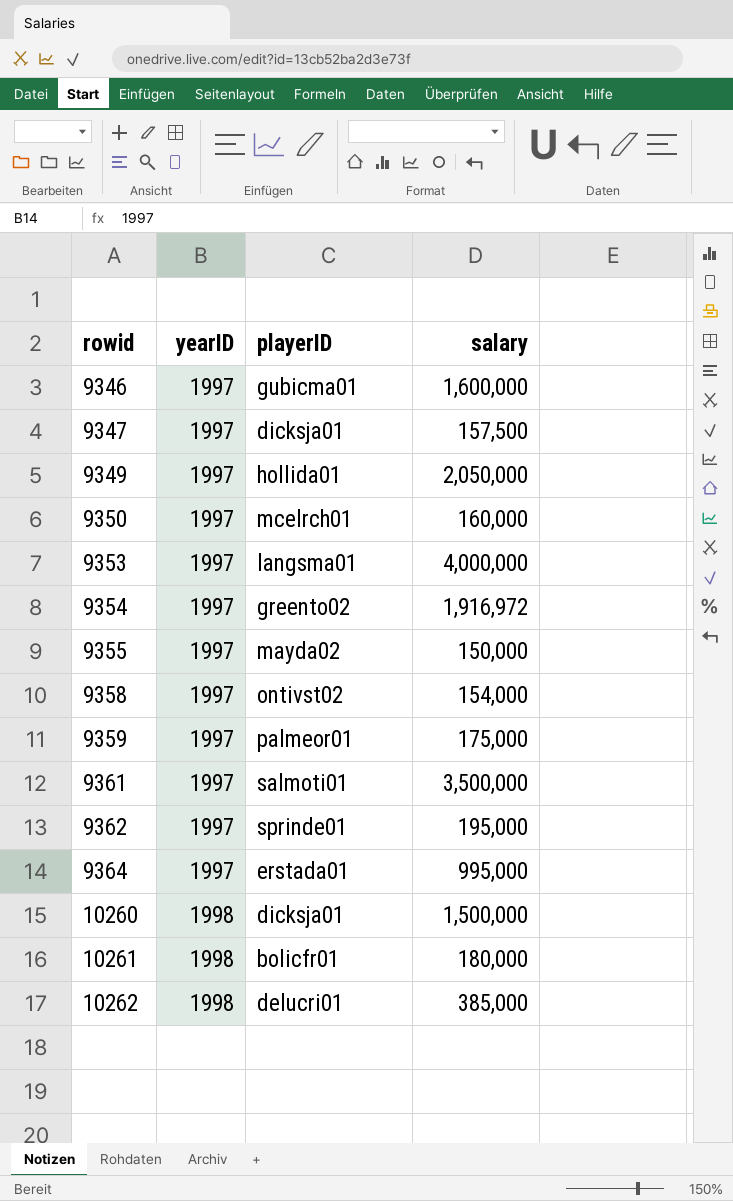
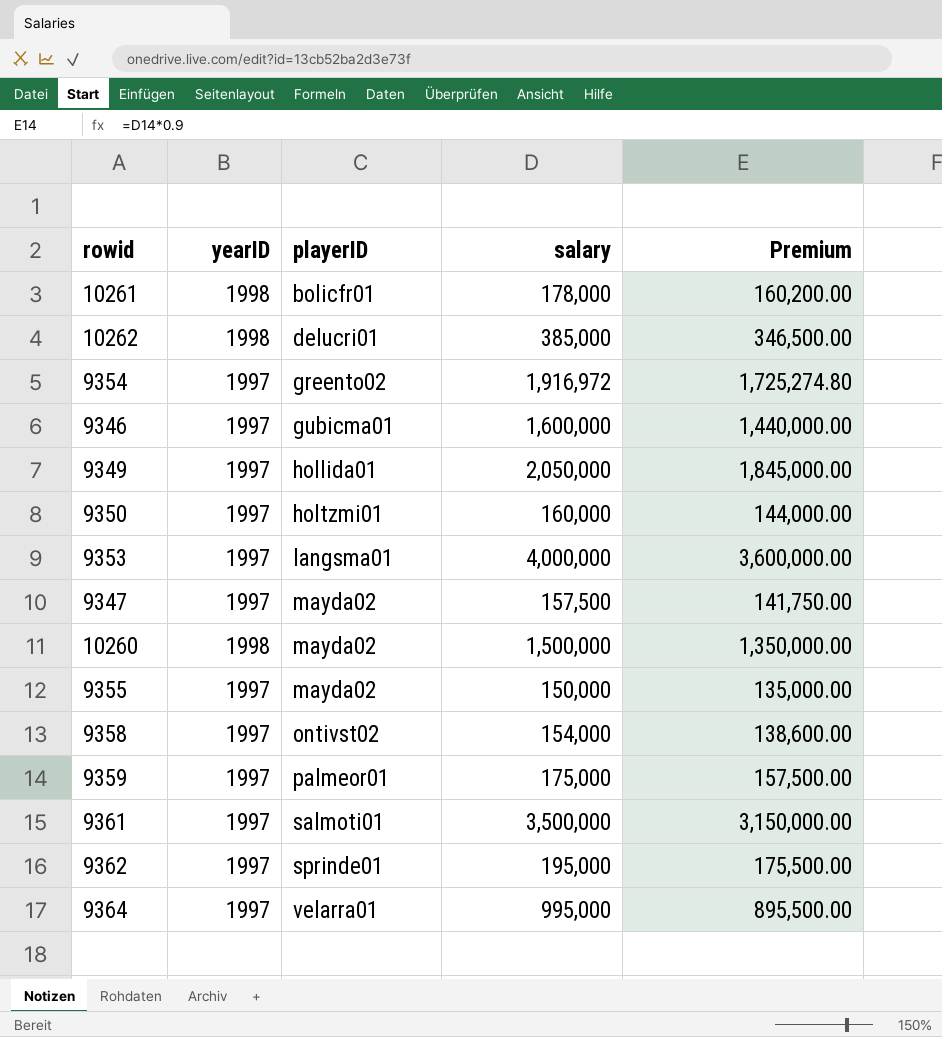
row order: rowid ascending -> playerID ascending
column Premium | formula: none -> [salary] * 0.9
10261 | salary: 180,000 -> 178,000
9350 | playerID: mcelrch01 -> holtzmi01
9347 | playerID: dicksja01 -> mayda02
10260 | playerID: dicksja01 -> mayda02
9364 | playerID: erstada01 -> velarra01

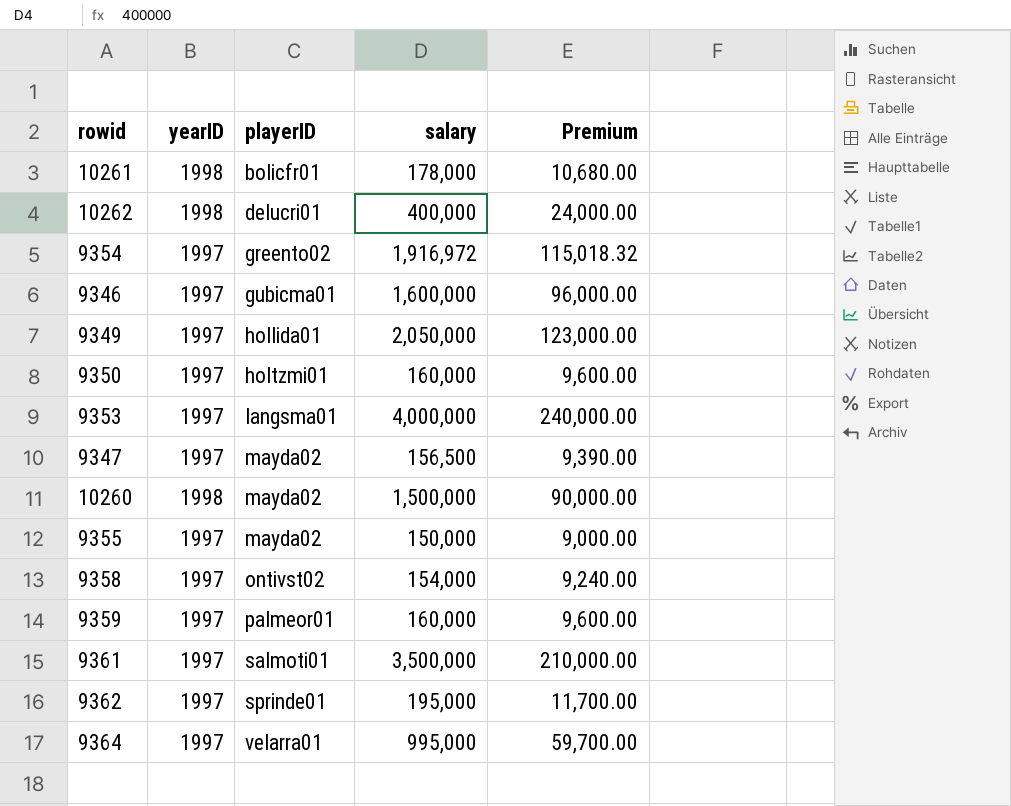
column Premium | formula: [salary] * 0.9 -> [salary] * 0.06
10262 | salary: 385,000 -> 400,000
9347 | salary: 157,500 -> 156,500
9359 | salary: 175,000 -> 160,000

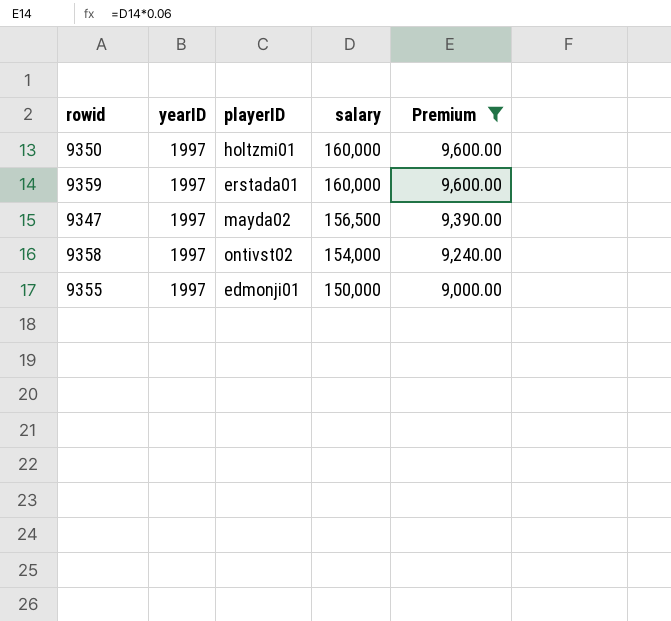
filter: none -> Premium <= 9,600.00
row order: playerID ascending -> salary descending
9359 | playerID: palmeor01 -> erstada01
9355 | playerID: mayda02 -> edmonji01

